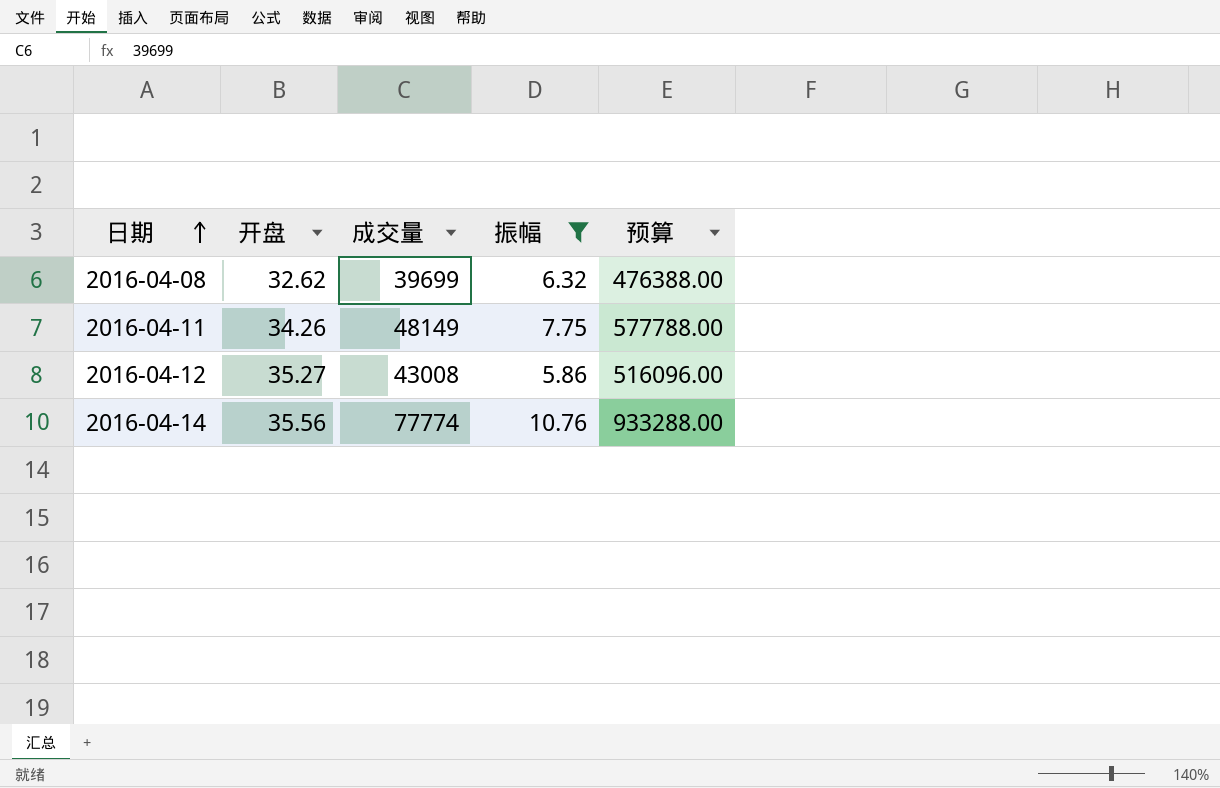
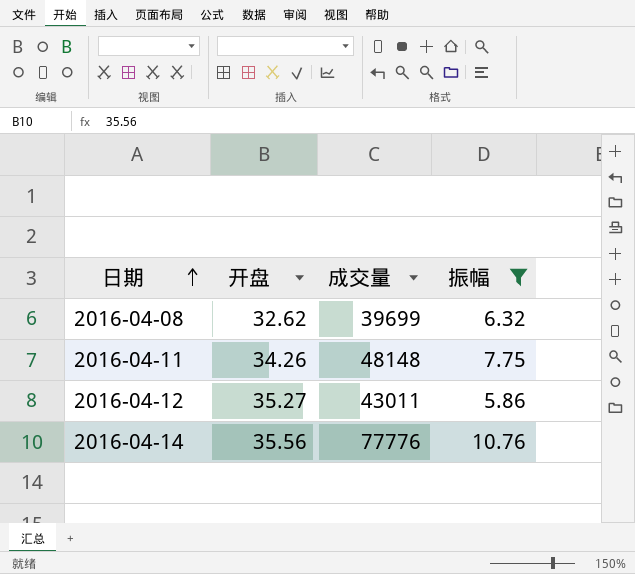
column 预算 | formula: [成交量] * 12 -> none
2016-04-11 | 成交量: 48149 -> 48148
2016-04-12 | 成交量: 43008 -> 43011
2016-04-14 | 成交量: 77774 -> 77776

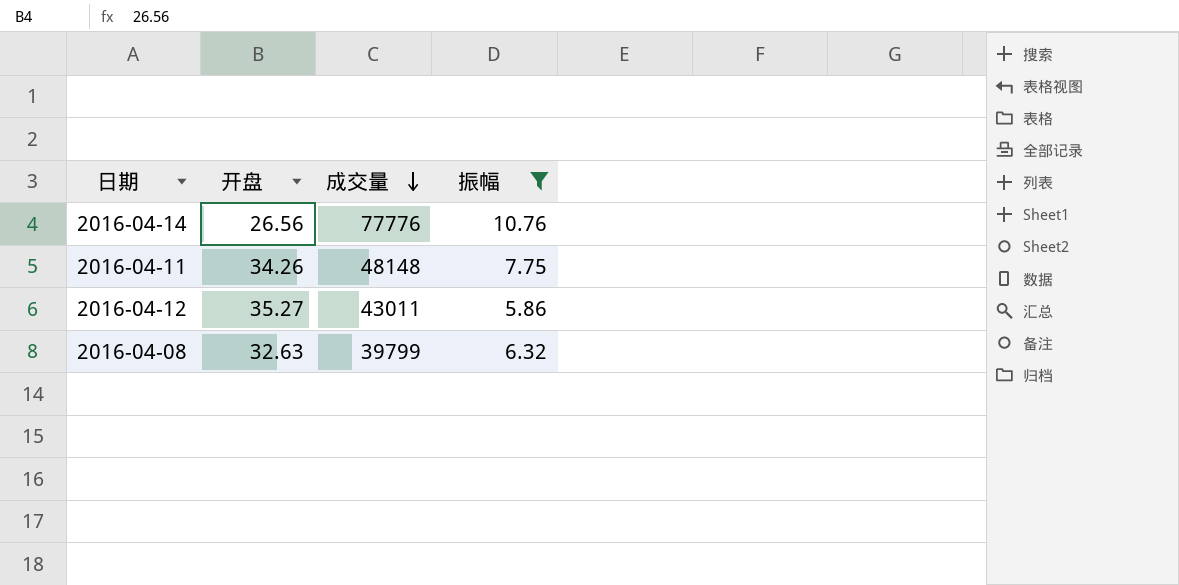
row order: 日期 ascending -> 成交量 descending
2016-04-14 | 开盘: 35.56 -> 26.56
2016-04-08 | 开盘: 32.62 -> 32.63
2016-04-08 | 成交量: 39699 -> 39799

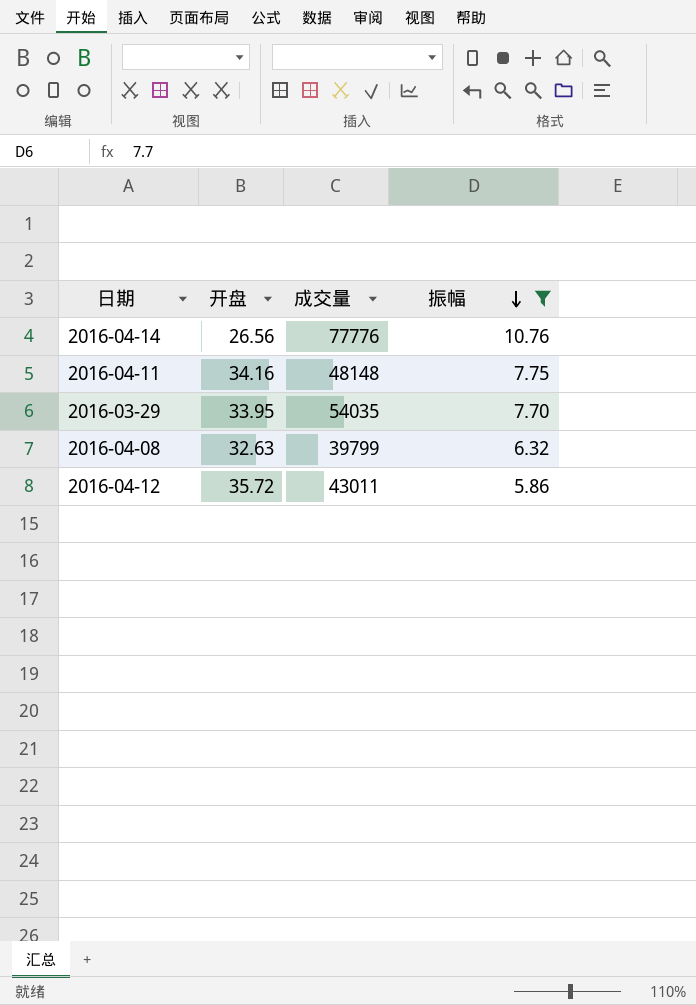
row order: 成交量 descending -> 振幅 descending
2016-04-11 | 开盘: 34.26 -> 34.16
row 2016-03-29: none -> 33.95 | 54035 | 7.70
2016-04-12 | 开盘: 35.27 -> 35.72

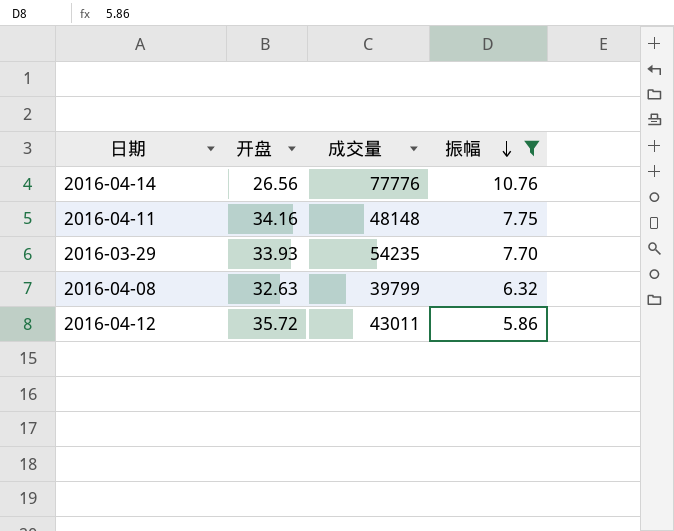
2016-03-29 | 开盘: 33.95 -> 33.93
2016-03-29 | 成交量: 54035 -> 54235

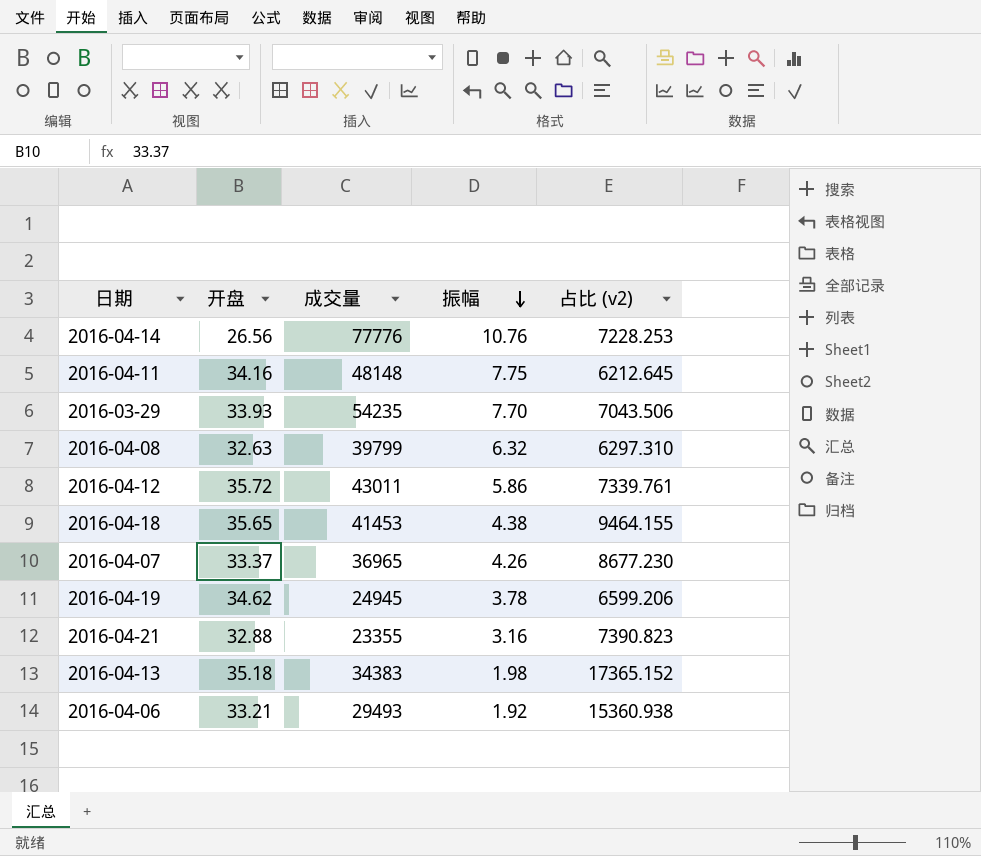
filter: 振幅 >= 5.86 -> none
column 占比 (v2) | formula: none -> [成交量] / [振幅]

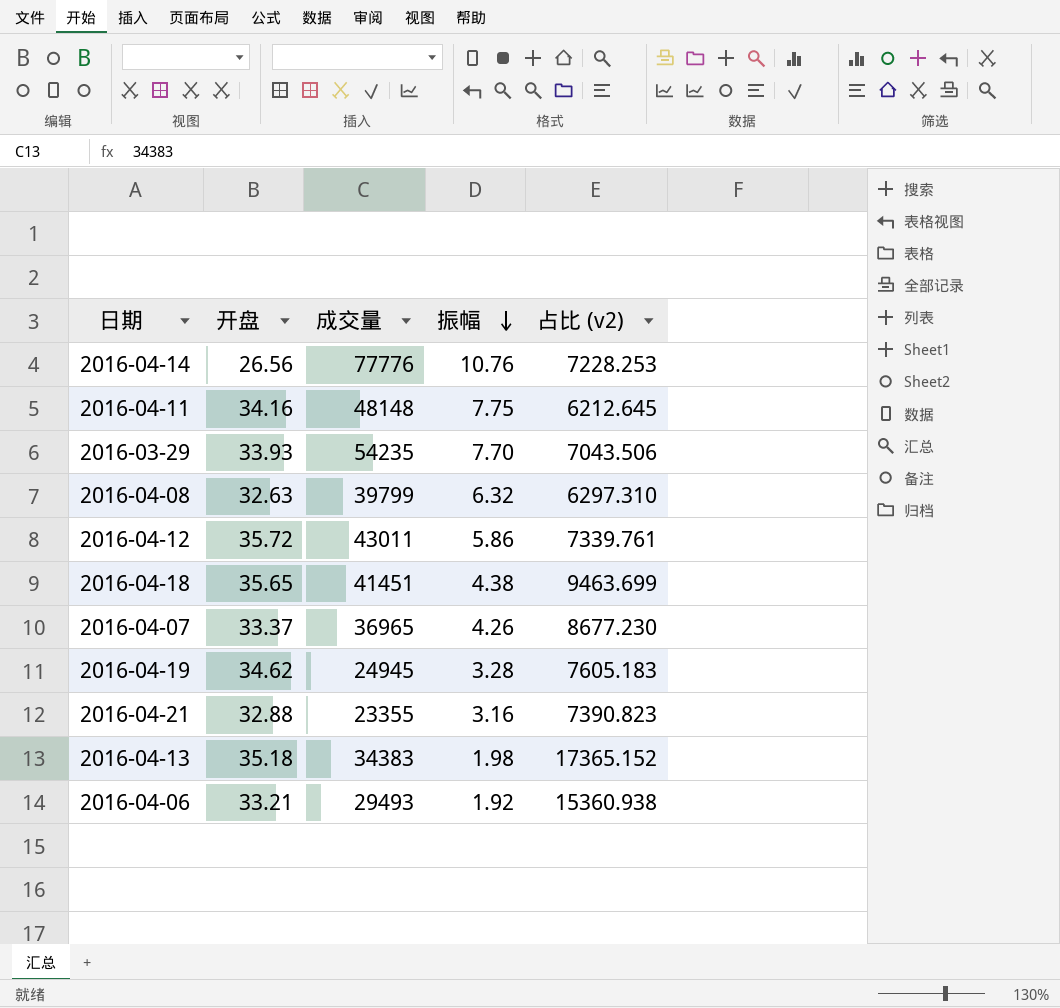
2016-04-18 | 成交量: 41453 -> 41451
2016-04-18 | 占比 (v2): 9464.155 -> 9463.699
2016-04-19 | 振幅: 3.78 -> 3.28
2016-04-19 | 占比 (v2): 6599.206 -> 7605.183

